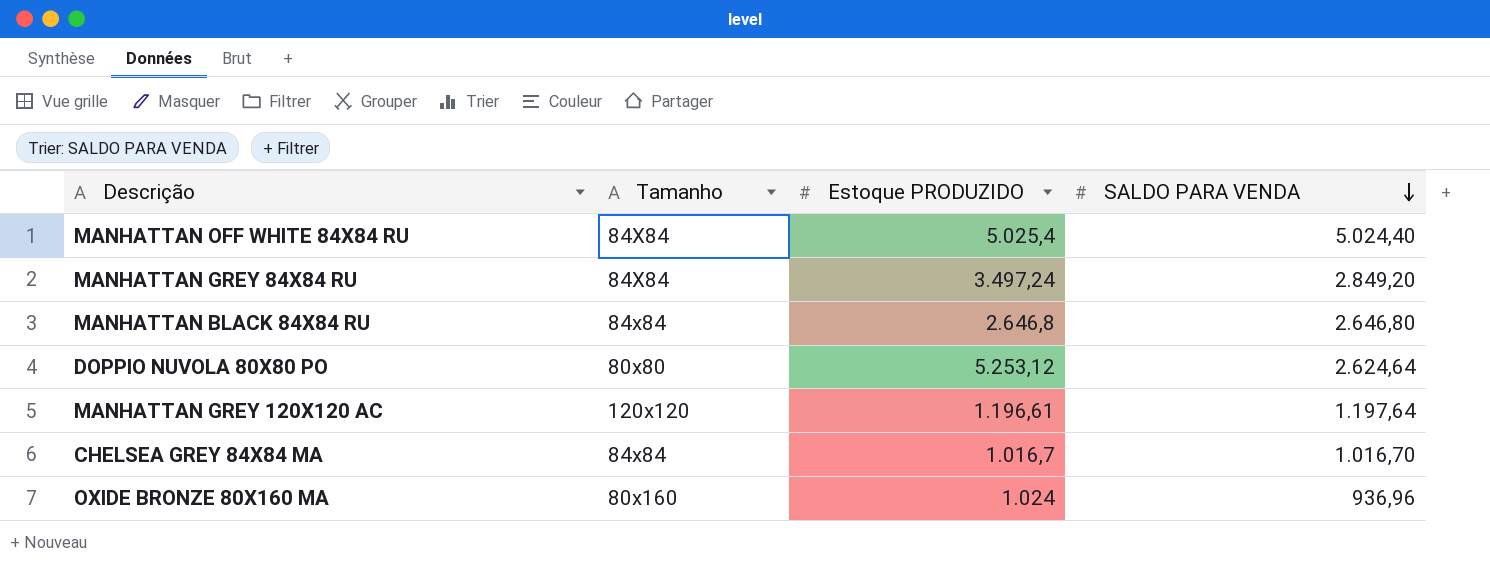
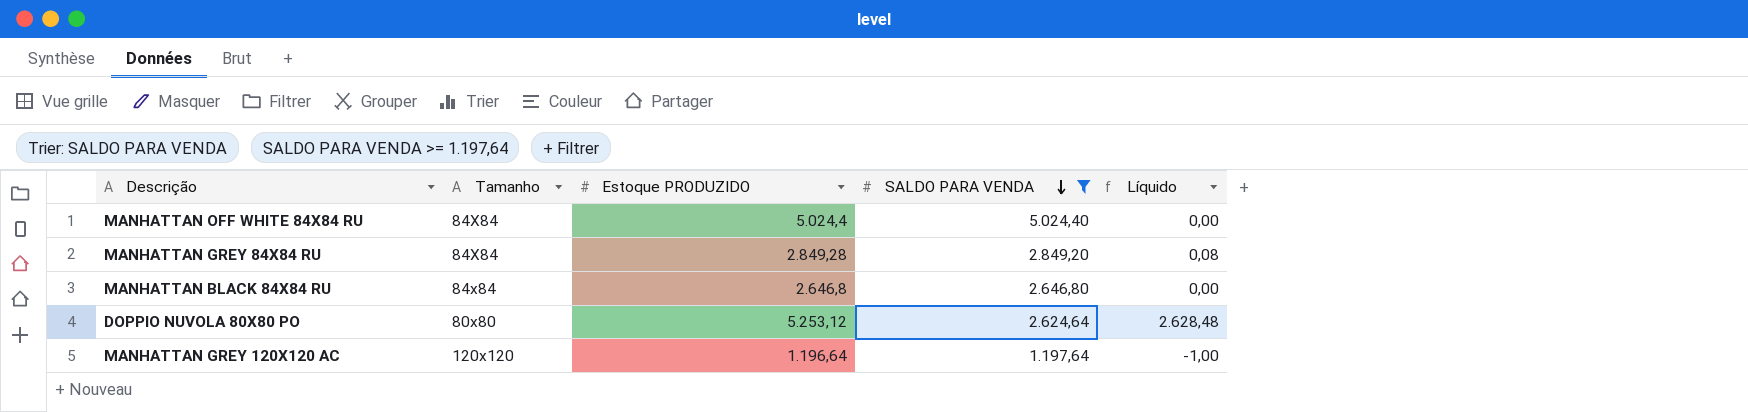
filter: none -> SALDO PARA VENDA >= 1.197,64
column Líquido | formula: none -> [Estoque PRODUZIDO] - [SALDO PARA VENDA]
MANHATTAN OFF WHITE 84X84 RU | Estoque PRODUZIDO: 5.025,4 -> 5.024,4
MANHATTAN GREY 84X84 RU | Estoque PRODUZIDO: 3.497,24 -> 2.849,28
MANHATTAN GREY 120X120 AC | Estoque PRODUZIDO: 1.196,61 -> 1.196,64

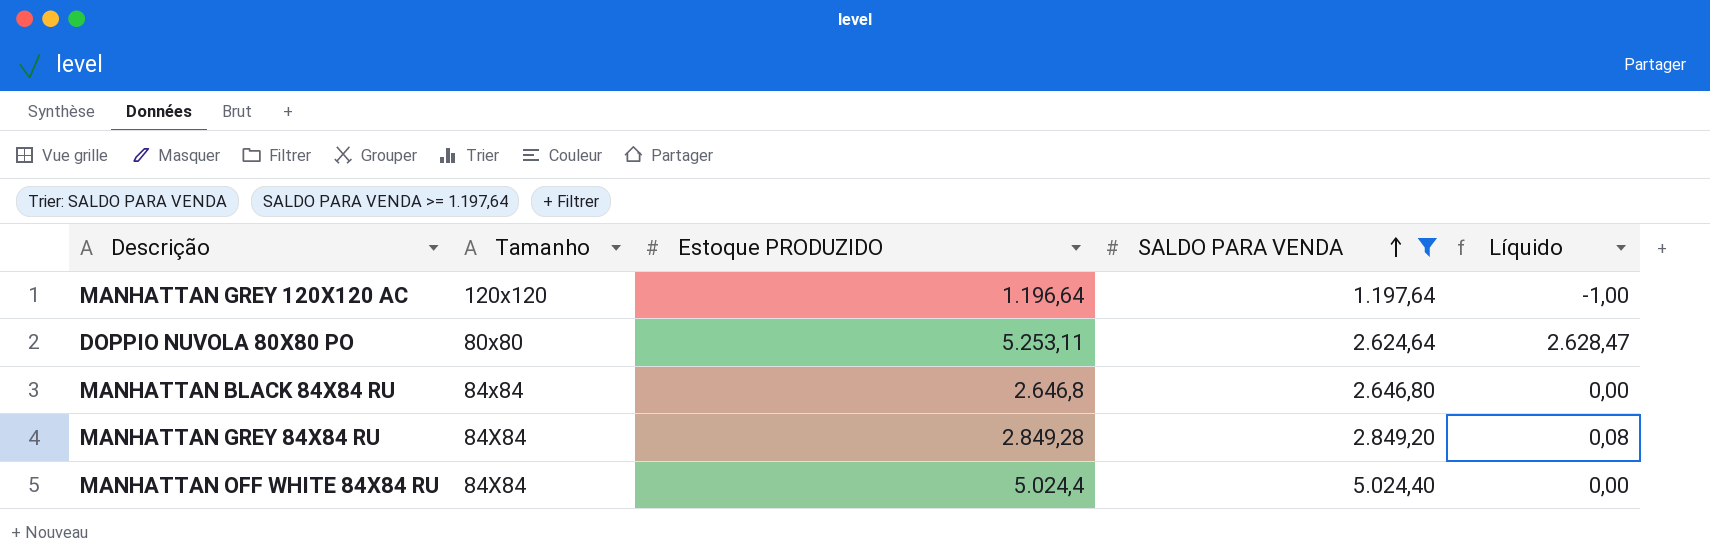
row order: SALDO PARA VENDA descending -> SALDO PARA VENDA ascending
DOPPIO NUVOLA 80X80 PO | Estoque PRODUZIDO: 5.253,12 -> 5.253,11
DOPPIO NUVOLA 80X80 PO | Líquido: 2.628,48 -> 2.628,47

